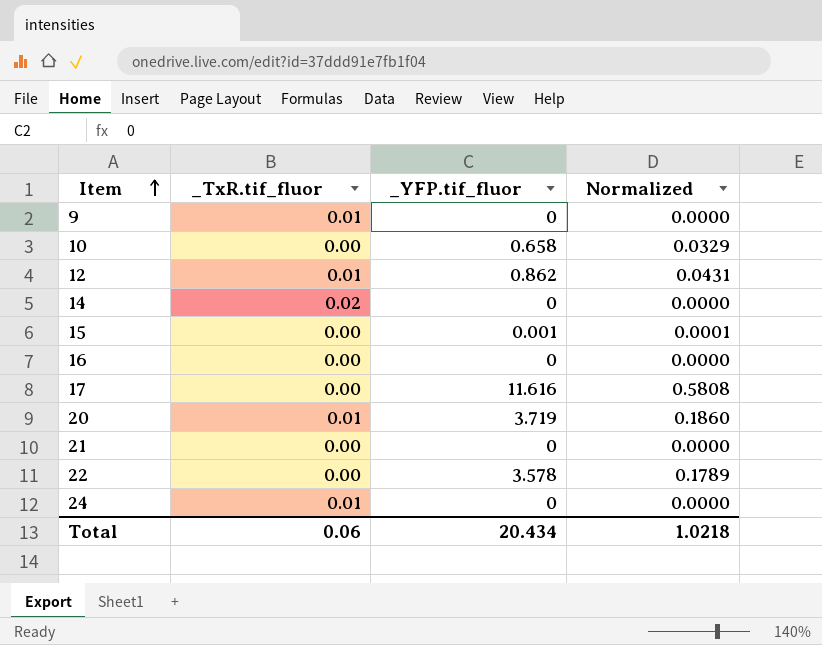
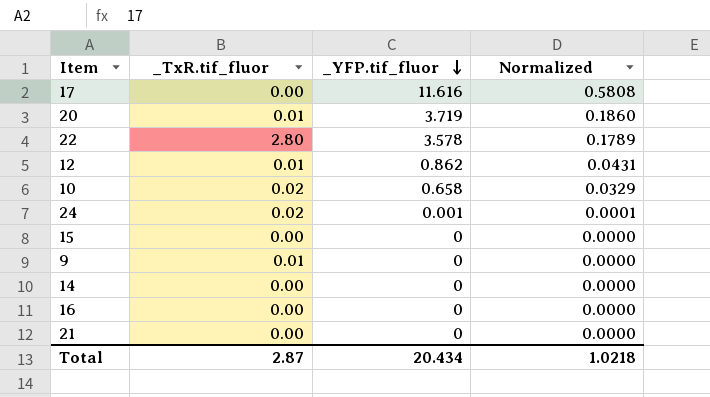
row order: Item ascending -> _YFP.tif_fluor descending
22 | _TxR.tif_fluor: 0.00 -> 2.80
10 | _TxR.tif_fluor: 0.00 -> 0.02
24 | _TxR.tif_fluor: 0.01 -> 0.02
24 | _YFP.tif_fluor: 0 -> 0.001
24 | Normalized: 0.0000 -> 0.0001
15 | _YFP.tif_fluor: 0.001 -> 0
15 | Normalized: 0.0001 -> 0.0000
14 | _TxR.tif_fluor: 0.02 -> 0.00
Total | _TxR.tif_fluor: 0.06 -> 2.87

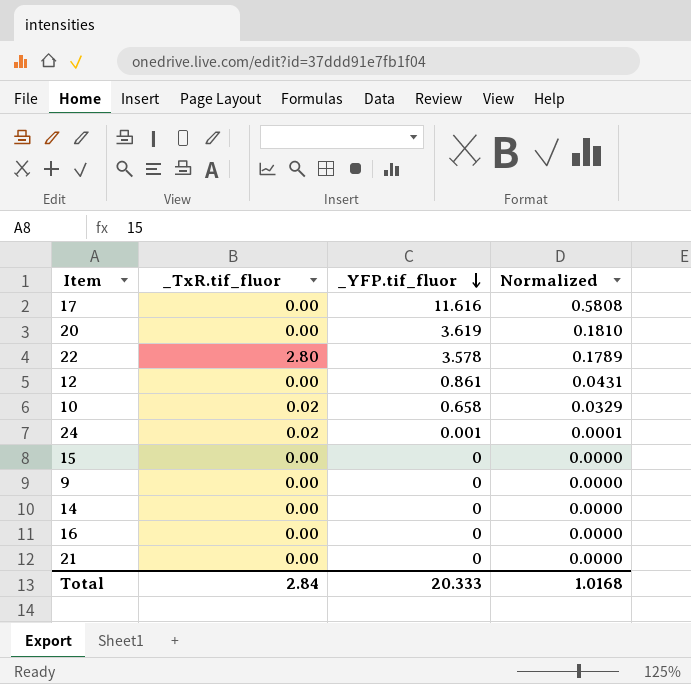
20 | _TxR.tif_fluor: 0.01 -> 0.00
20 | _YFP.tif_fluor: 3.719 -> 3.619
20 | Normalized: 0.1860 -> 0.1810
12 | _TxR.tif_fluor: 0.01 -> 0.00
12 | _YFP.tif_fluor: 0.862 -> 0.861
9 | _TxR.tif_fluor: 0.01 -> 0.00
Total | _TxR.tif_fluor: 2.87 -> 2.84
Total | _YFP.tif_fluor: 20.434 -> 20.333
Total | Normalized: 1.0218 -> 1.0168

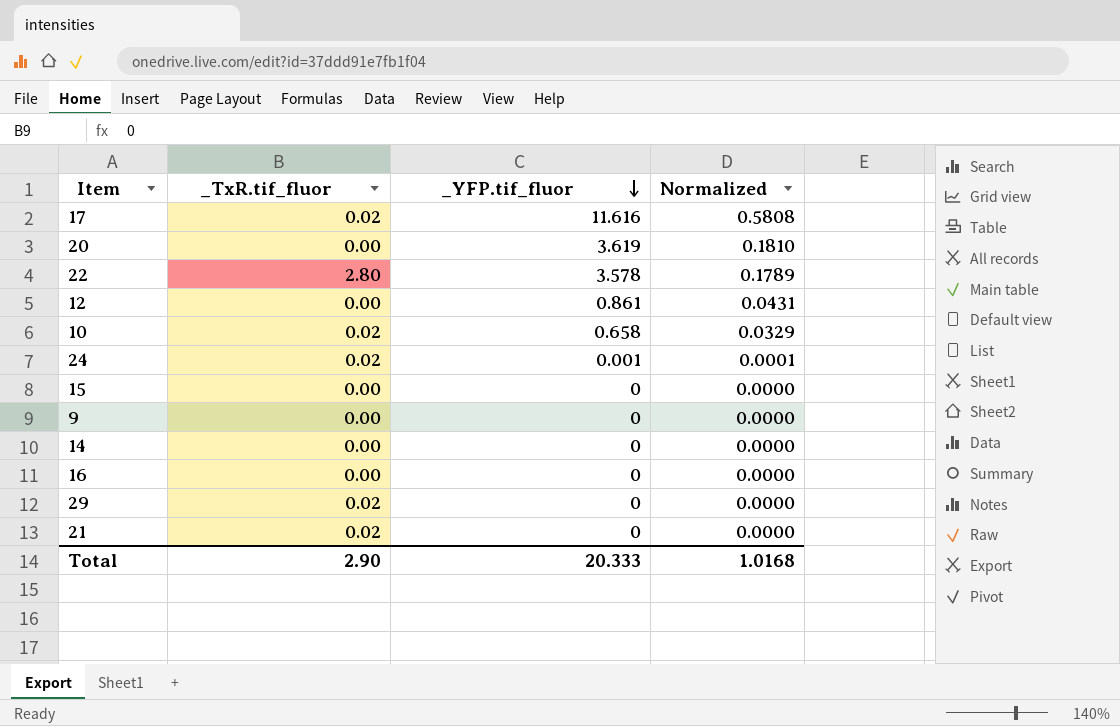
17 | _TxR.tif_fluor: 0.00 -> 0.02
row 29: none -> 0.02 | 0 | 0.0000
21 | _TxR.tif_fluor: 0.00 -> 0.02
Total | _TxR.tif_fluor: 2.84 -> 2.90

